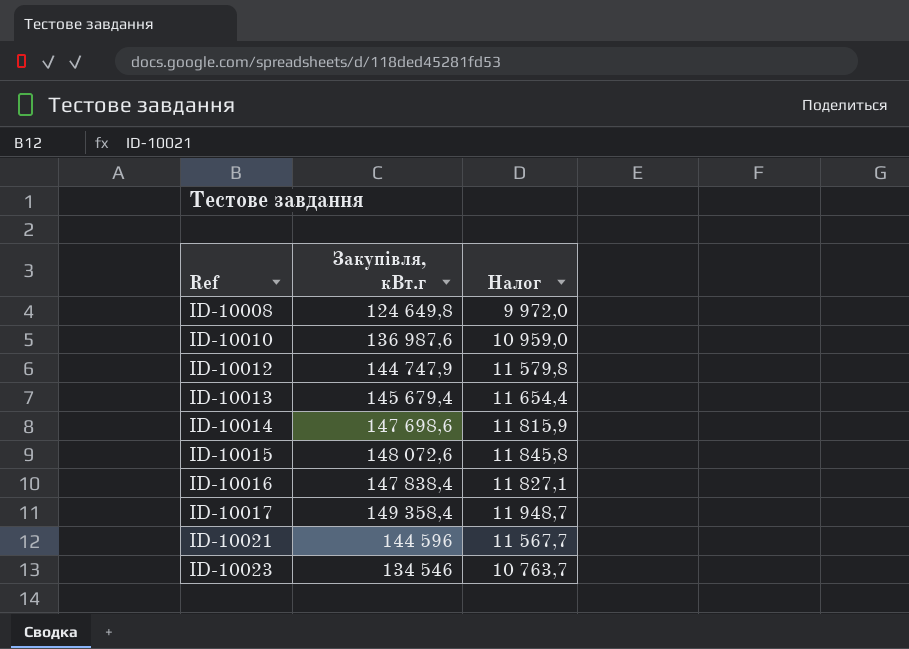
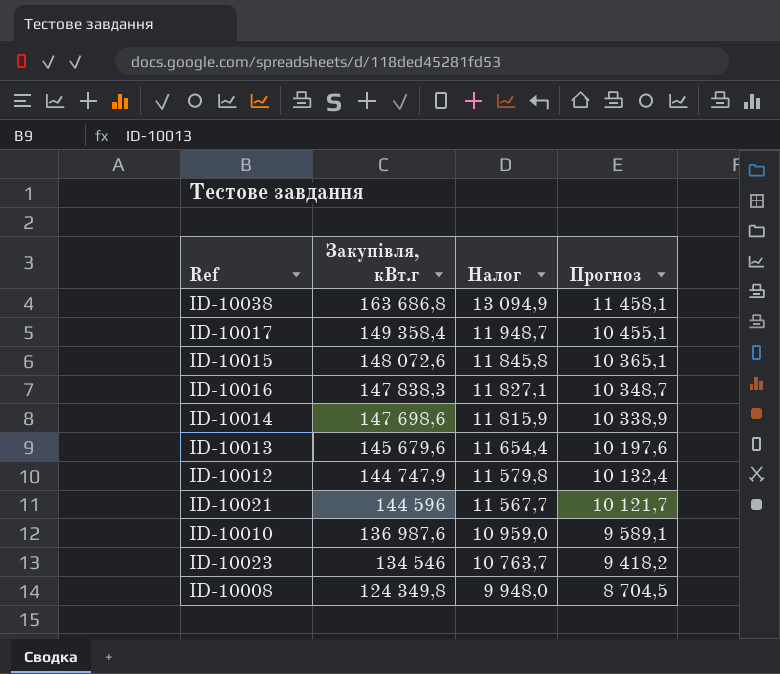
row order: Ref ascending -> Закупівля, кВт.г descending
column Прогноз | formula: none -> [Закупівля, кВт.г] * 0,07
row ID-10038: none -> 163 686,8 | 13 094,9 | 11 458,1
ID-10016 | Закупівля, кВт.г: 147 838,4 -> 147 838,3
ID-10013 | Закупівля, кВт.г: 145 679,4 -> 145 679,6
ID-10008 | Закупівля, кВт.г: 124 649,8 -> 124 349,8
ID-10008 | Налог: 9 972,0 -> 9 948,0

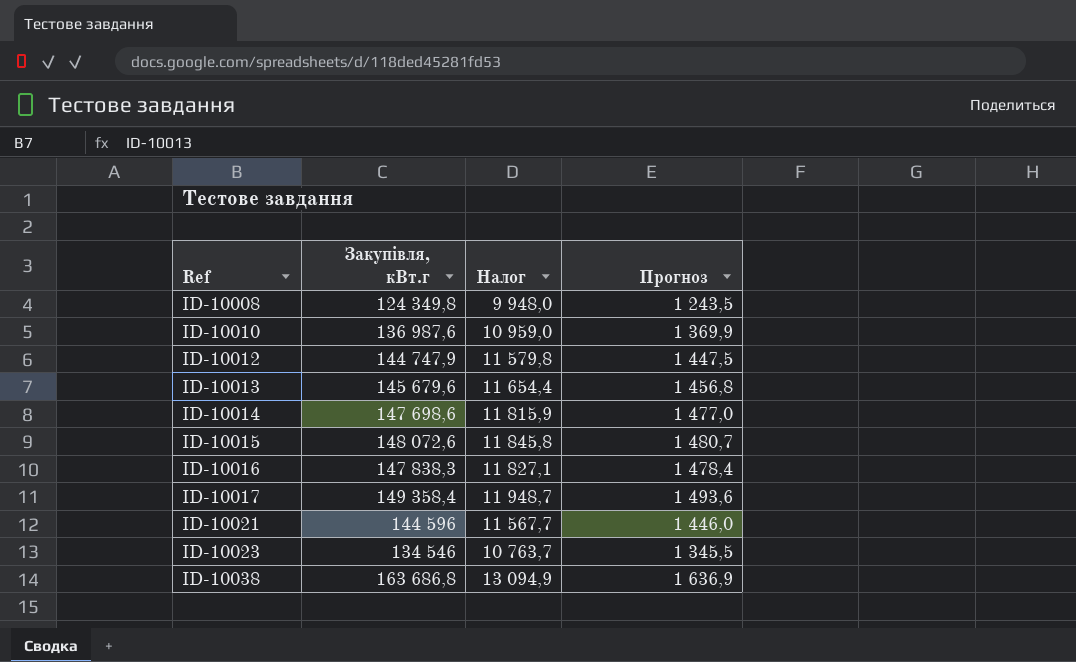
row order: Закупівля, кВт.г descending -> Ref ascending
column Прогноз | formula: [Закупівля, кВт.г] * 0,07 -> [Закупівля, кВт.г] * 0,01

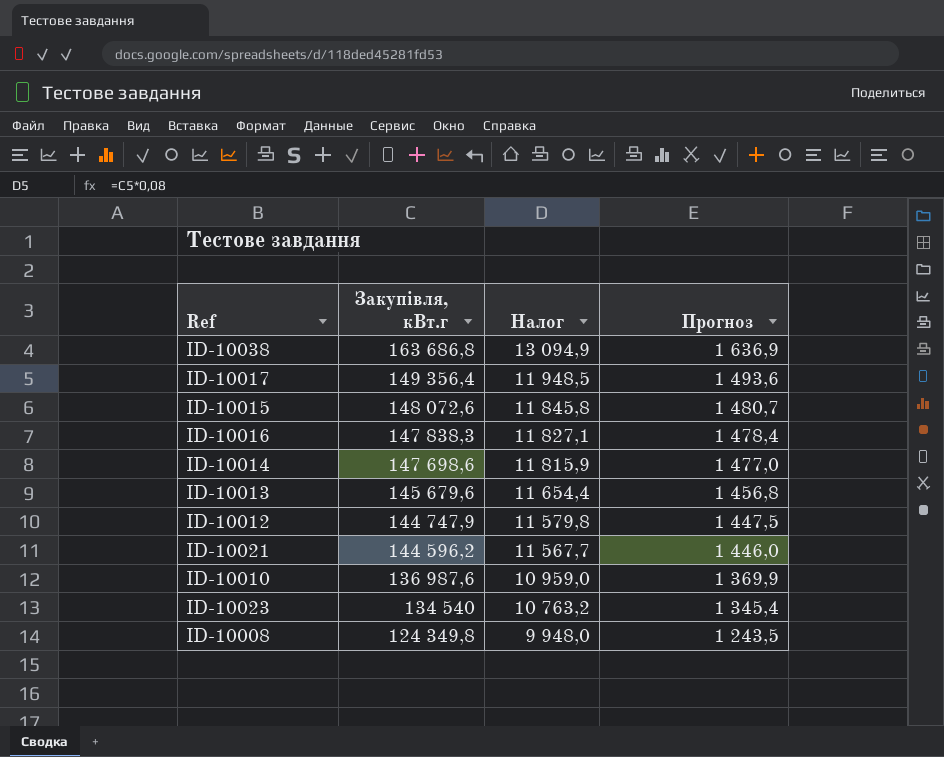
row order: Ref ascending -> Закупівля, кВт.г descending
ID-10017 | Закупівля, кВт.г: 149 358,4 -> 149 356,4
ID-10017 | Налог: 11 948,7 -> 11 948,5
ID-10021 | Закупівля, кВт.г: 144 596 -> 144 596,2
ID-10023 | Закупівля, кВт.г: 134 546 -> 134 540
ID-10023 | Налог: 10 763,7 -> 10 763,2
ID-10023 | Прогноз: 1 345,5 -> 1 345,4

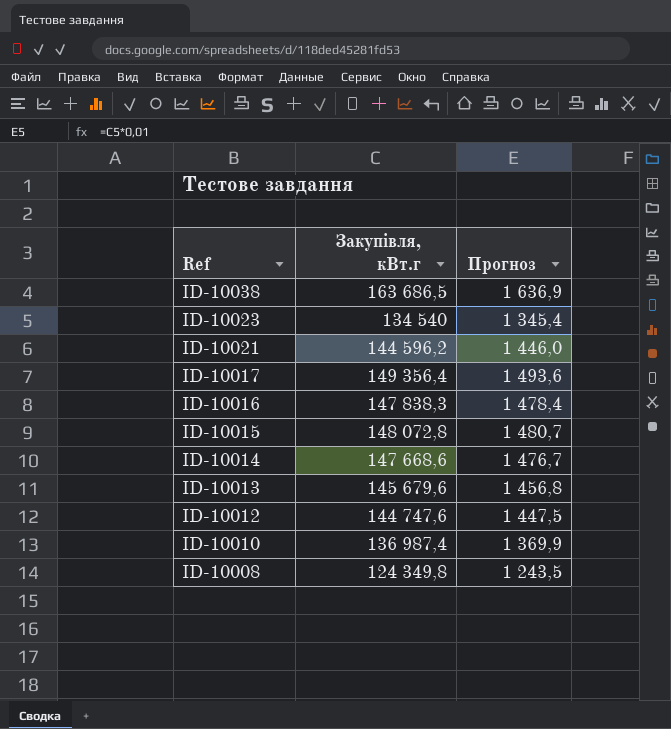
row order: Закупівля, кВт.г descending -> Ref descending
column Налог | formula: [Закупівля, кВт.г] * 0,08 -> none
ID-10038 | Закупівля, кВт.г: 163 686,8 -> 163 686,5
ID-10015 | Закупівля, кВт.г: 148 072,6 -> 148 072,8
ID-10014 | Закупівля, кВт.г: 147 698,6 -> 147 668,6
ID-10014 | Прогноз: 1 477,0 -> 1 476,7
ID-10012 | Закупівля, кВт.г: 144 747,9 -> 144 747,6
ID-10010 | Закупівля, кВт.г: 136 987,6 -> 136 987,4

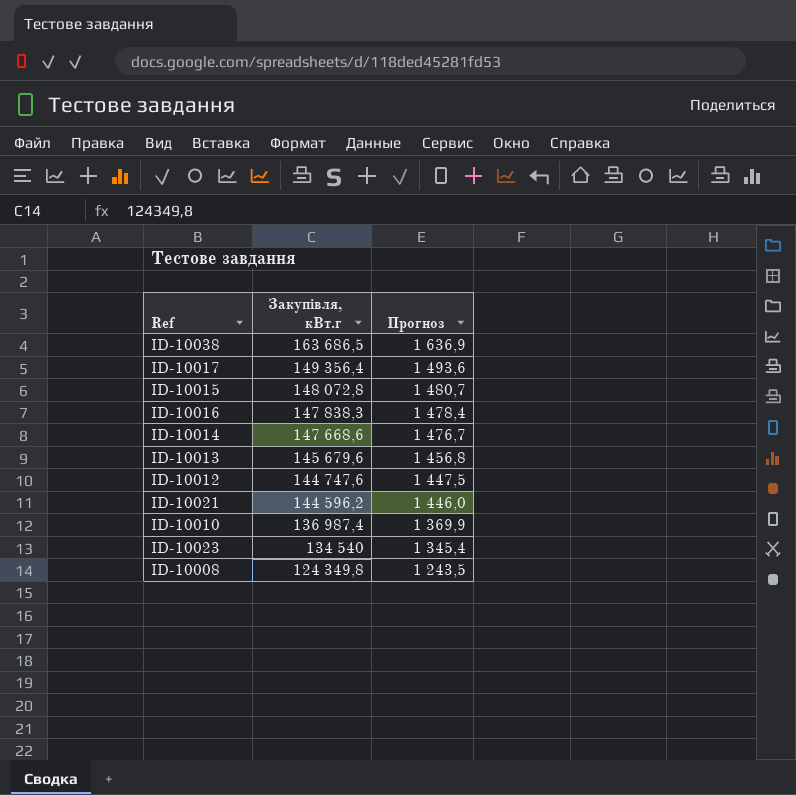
row order: Ref descending -> Закупівля, кВт.г descending

